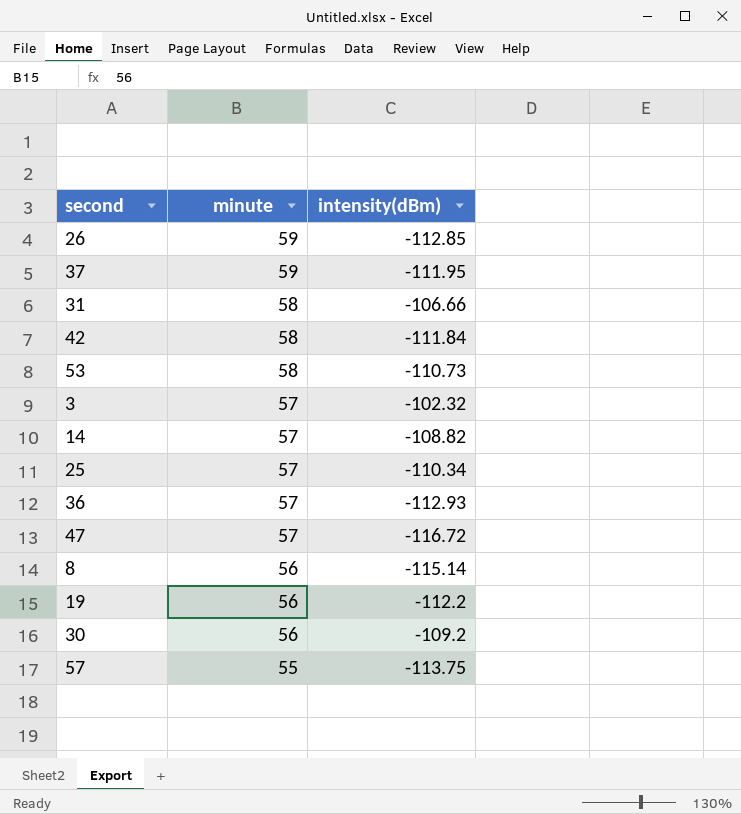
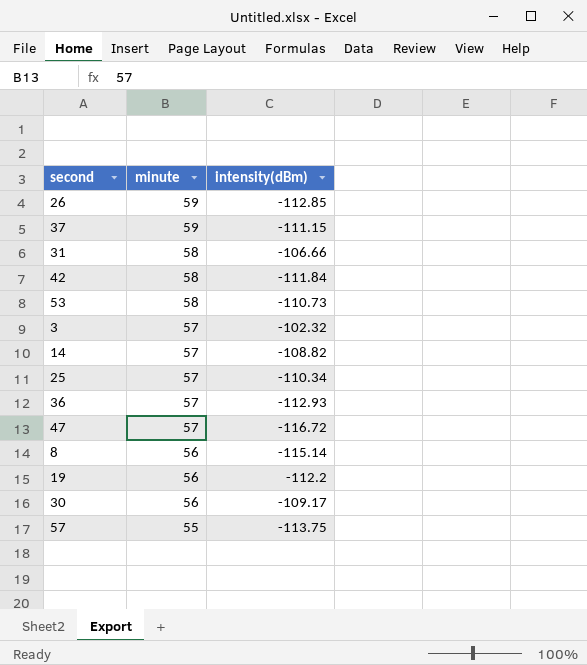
37 | intensity(dBm): -111.95 -> -111.15
30 | intensity(dBm): -109.2 -> -109.17

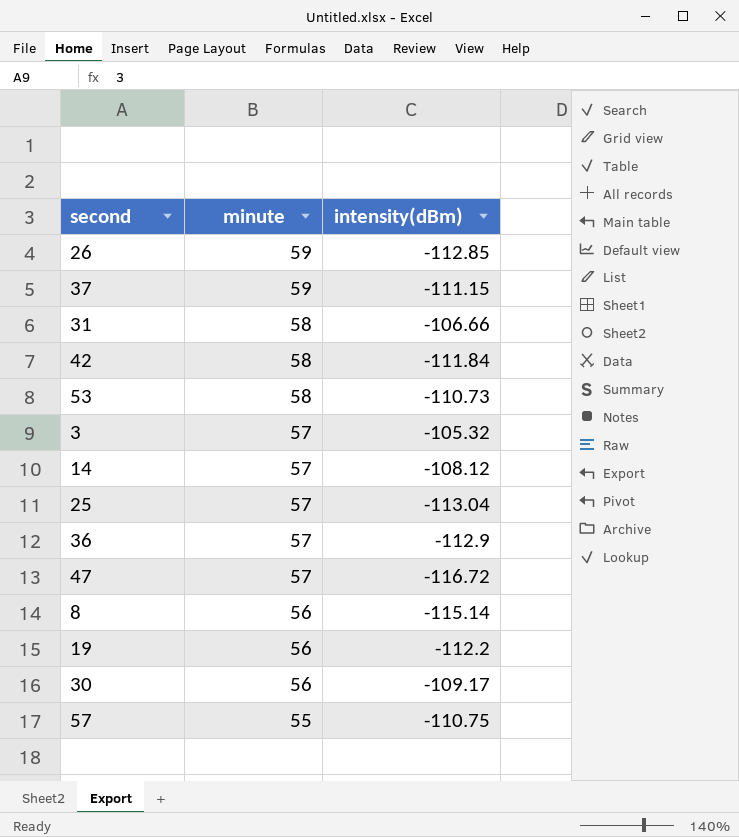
3 | intensity(dBm): -102.32 -> -105.32
14 | intensity(dBm): -108.82 -> -108.12
25 | intensity(dBm): -110.34 -> -113.04
36 | intensity(dBm): -112.93 -> -112.9
57 | intensity(dBm): -113.75 -> -110.75

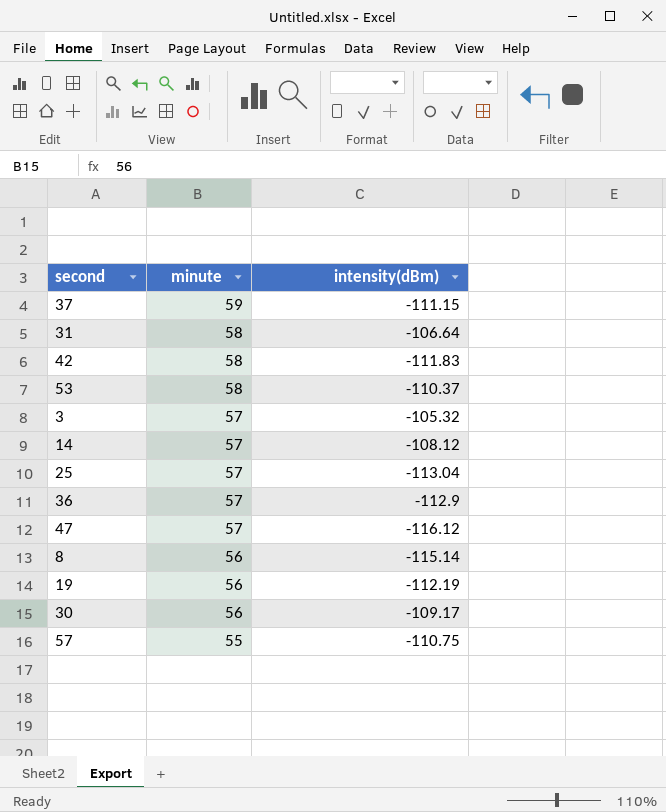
row 26: 59 | -112.85 -> none
31 | intensity(dBm): -106.66 -> -106.64
42 | intensity(dBm): -111.84 -> -111.83
53 | intensity(dBm): -110.73 -> -110.37
47 | intensity(dBm): -116.72 -> -116.12
19 | intensity(dBm): -112.2 -> -112.19

